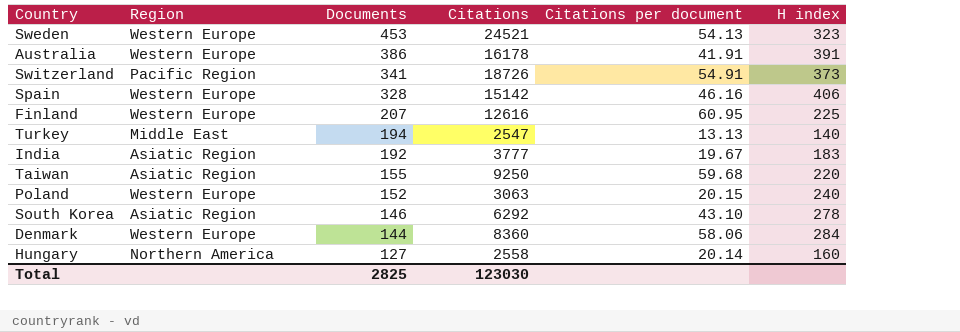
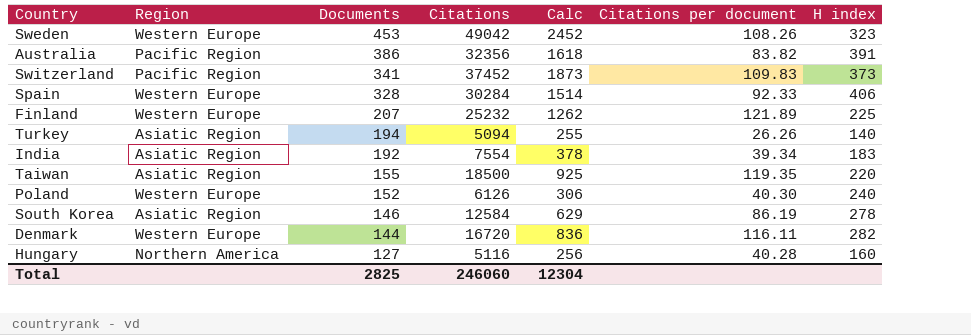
column Calc | formula: none -> [Citations] * 0.05
Sweden | Citations: 24521 -> 49042
Sweden | Citations per document: 54.13 -> 108.26
Australia | Region: Western Europe -> Pacific Region
Australia | Citations: 16178 -> 32356
Australia | Citations per document: 41.91 -> 83.82
Switzerland | Citations: 18726 -> 37452
Switzerland | Citations per document: 54.91 -> 109.83
Spain | Citations: 15142 -> 30284
Spain | Citations per document: 46.16 -> 92.33
Finland | Citations: 12616 -> 25232
Finland | Citations per document: 60.95 -> 121.89
Turkey | Region: Middle East -> Asiatic Region
Turkey | Citations: 2547 -> 5094
Turkey | Citations per document: 13.13 -> 26.26
India | Citations: 3777 -> 7554
India | Citations per document: 19.67 -> 39.34
Taiwan | Citations: 9250 -> 18500
Taiwan | Citations per document: 59.68 -> 119.35
Poland | Citations: 3063 -> 6126
Poland | Citations per document: 20.15 -> 40.30
South Korea | Citations: 6292 -> 12584
South Korea | Citations per document: 43.10 -> 86.19
Denmark | Citations: 8360 -> 16720
Denmark | Citations per document: 58.06 -> 116.11
Denmark | H index: 284 -> 282
Hungary | Citations: 2558 -> 5116
Hungary | Citations per document: 20.14 -> 40.28
Total | Citations: 123030 -> 246060

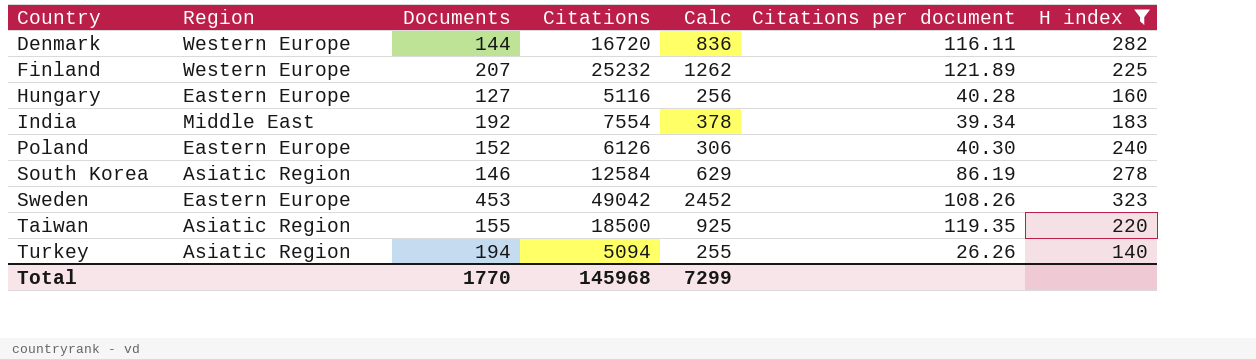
filter: none -> H index <= 323
row order: Documents descending -> Country ascending
Hungary | Region: Northern America -> Eastern Europe
India | Region: Asiatic Region -> Middle East
Poland | Region: Western Europe -> Eastern Europe
Sweden | Region: Western Europe -> Eastern Europe
Total | Documents: 2825 -> 1770
Total | Citations: 246060 -> 145968
Total | Calc: 12304 -> 7299

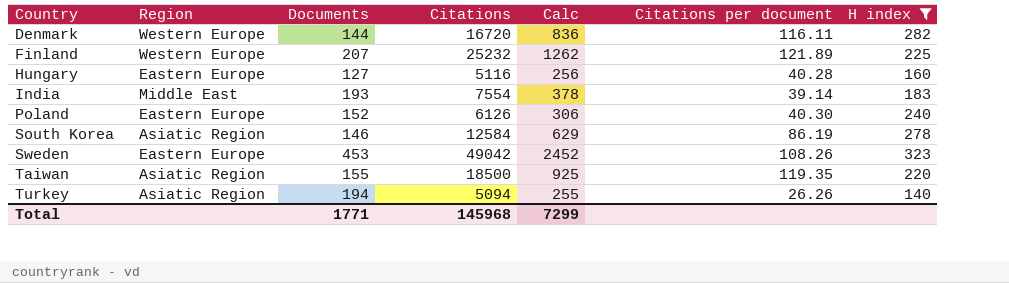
India | Documents: 192 -> 193
India | Citations per document: 39.34 -> 39.14
Total | Documents: 1770 -> 1771

